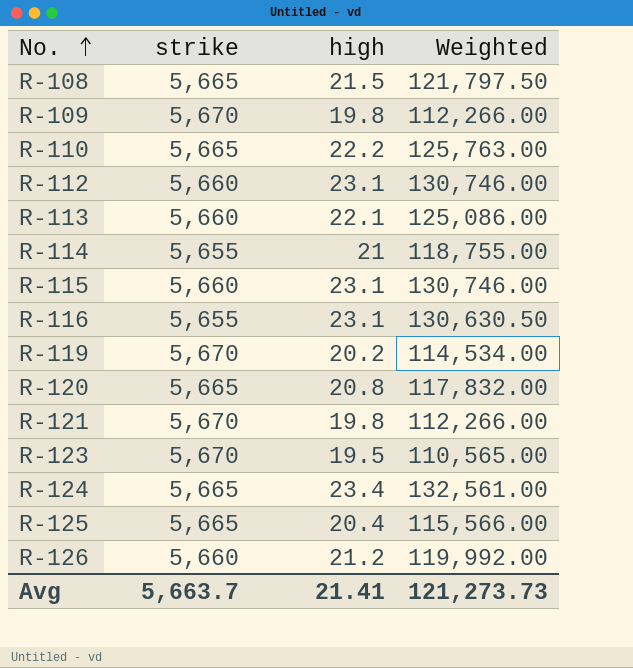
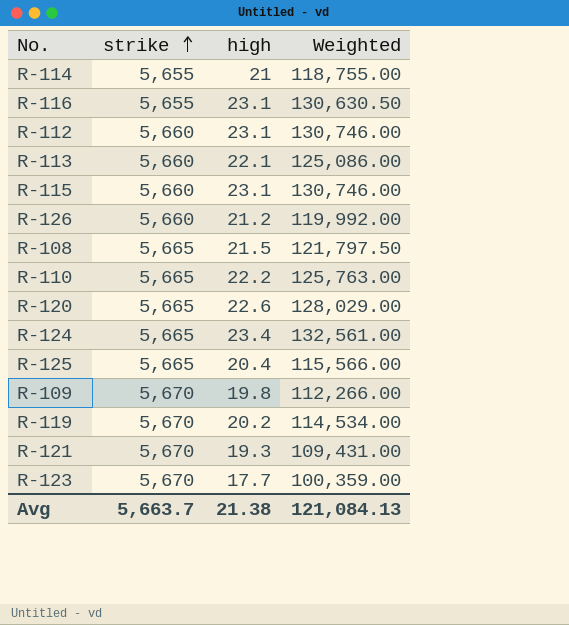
row order: No. ascending -> strike ascending
R-120 | high: 20.8 -> 22.6
R-120 | Weighted: 117,832.00 -> 128,029.00
R-121 | high: 19.8 -> 19.3
R-121 | Weighted: 112,266.00 -> 109,431.00
R-123 | high: 19.5 -> 17.7
R-123 | Weighted: 110,565.00 -> 100,359.00
Avg | high: 21.41 -> 21.38
Avg | Weighted: 121,273.73 -> 121,084.13

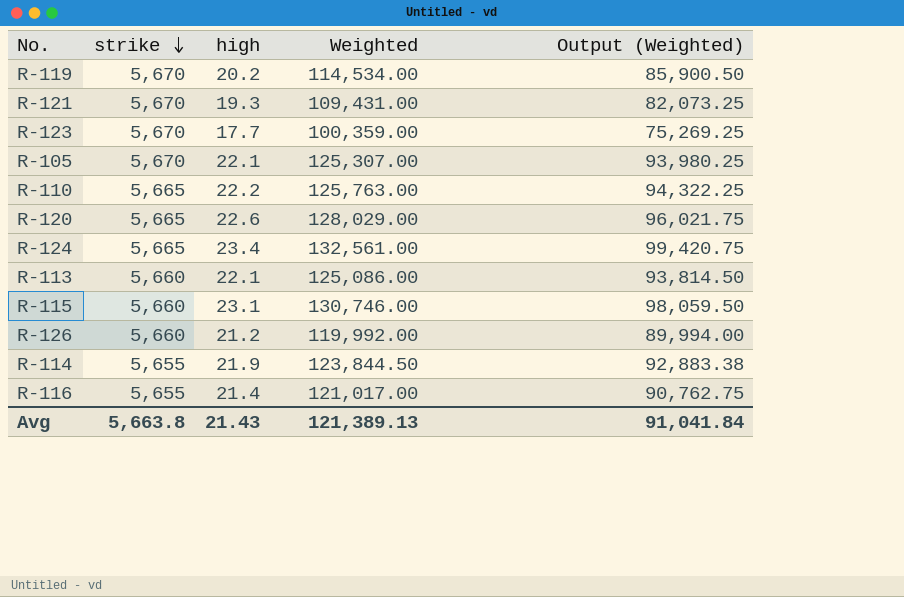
row order: strike ascending -> strike descending
column Output (Weighted) | formula: none -> [Weighted] * 0.75
row R-112: 5,660 | 23.1 | 130,746.00 -> none
row R-108: 5,665 | 21.5 | 121,797.50 -> none
row R-125: 5,665 | 20.4 | 115,566.00 -> none
row R-109: 5,670 | 19.8 | 112,266.00 -> none
row R-105: none -> 5,670 | 22.1 | 125,307.00 | 93,980.25
R-114 | high: 21 -> 21.9
R-114 | Weighted: 118,755.00 -> 123,844.50
R-116 | high: 23.1 -> 21.4
R-116 | Weighted: 130,630.50 -> 121,017.00
Avg | strike: 5,663.7 -> 5,663.8
Avg | high: 21.38 -> 21.43
Avg | Weighted: 121,084.13 -> 121,389.13

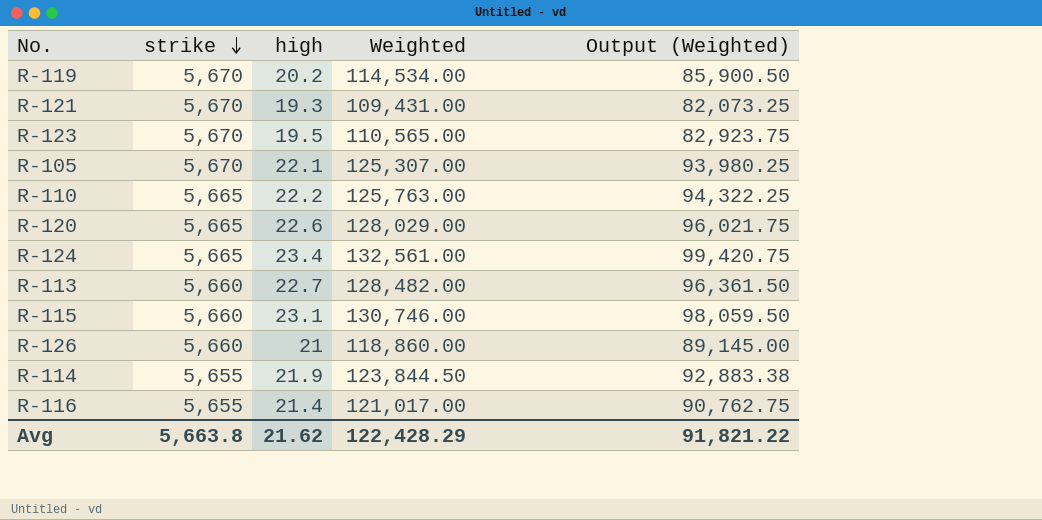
R-123 | high: 17.7 -> 19.5
R-123 | Weighted: 100,359.00 -> 110,565.00
R-123 | Output (Weighted): 75,269.25 -> 82,923.75
R-113 | high: 22.1 -> 22.7
R-113 | Weighted: 125,086.00 -> 128,482.00
R-113 | Output (Weighted): 93,814.50 -> 96,361.50
R-126 | high: 21.2 -> 21
R-126 | Weighted: 119,992.00 -> 118,860.00
R-126 | Output (Weighted): 89,994.00 -> 89,145.00
Avg | high: 21.43 -> 21.62
Avg | Weighted: 121,389.13 -> 122,428.29
Avg | Output (Weighted): 91,041.84 -> 91,821.22

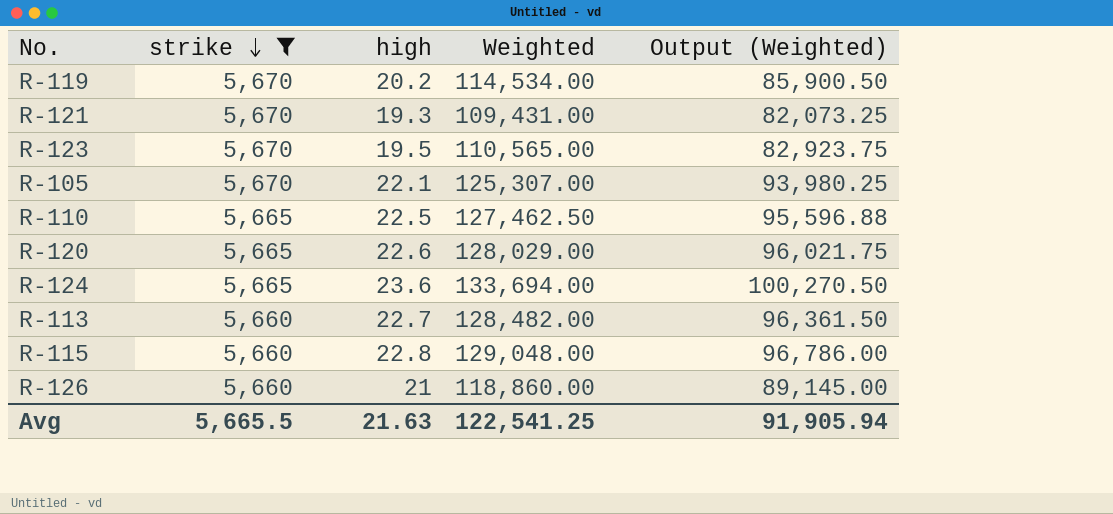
filter: none -> strike != 5,655
R-110 | high: 22.2 -> 22.5
R-110 | Weighted: 125,763.00 -> 127,462.50
R-110 | Output (Weighted): 94,322.25 -> 95,596.88
R-124 | high: 23.4 -> 23.6
R-124 | Weighted: 132,561.00 -> 133,694.00
R-124 | Output (Weighted): 99,420.75 -> 100,270.50
R-115 | high: 23.1 -> 22.8
R-115 | Weighted: 130,746.00 -> 129,048.00
R-115 | Output (Weighted): 98,059.50 -> 96,786.00
Avg | strike: 5,663.8 -> 5,665.5
Avg | high: 21.62 -> 21.63
Avg | Weighted: 122,428.29 -> 122,541.25
Avg | Output (Weighted): 91,821.22 -> 91,905.94

